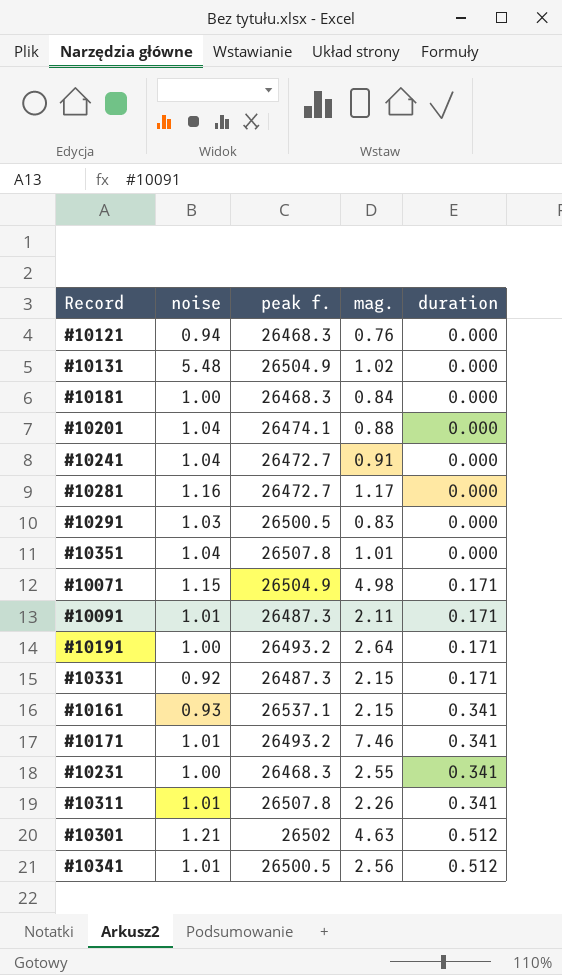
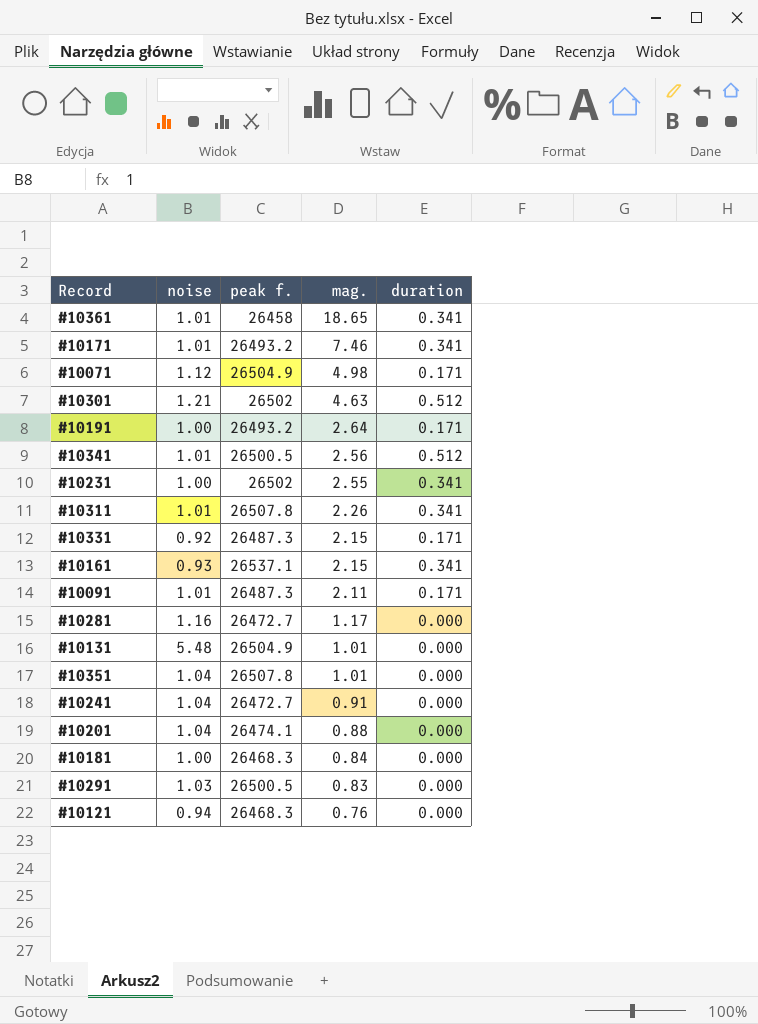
row order: duration ascending -> mag. descending
row #10361: none -> 1.01 | 26458 | 18.65 | 0.341
#10071 | noise: 1.15 -> 1.12
#10231 | peak f.: 26468.3 -> 26502
#10131 | mag.: 1.02 -> 1.01

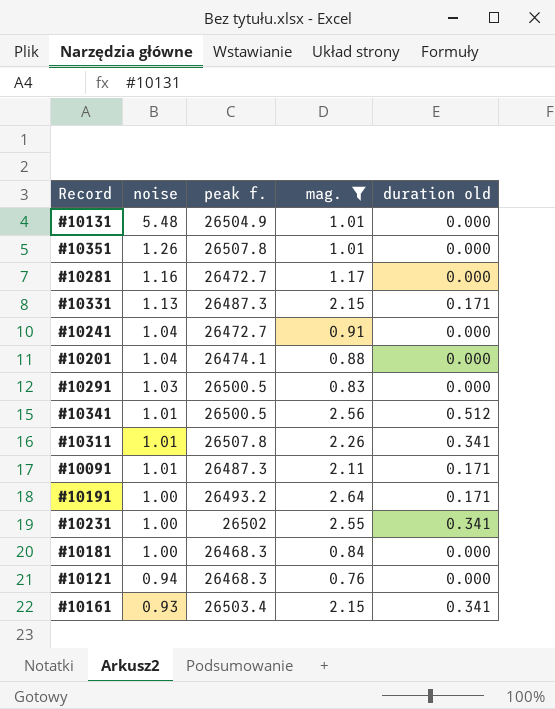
filter: none -> mag. <= 2.64
row order: mag. descending -> noise descending
column name: duration -> duration old
#10351 | noise: 1.04 -> 1.26
#10331 | noise: 0.92 -> 1.13
#10161 | peak f.: 26537.1 -> 26503.4

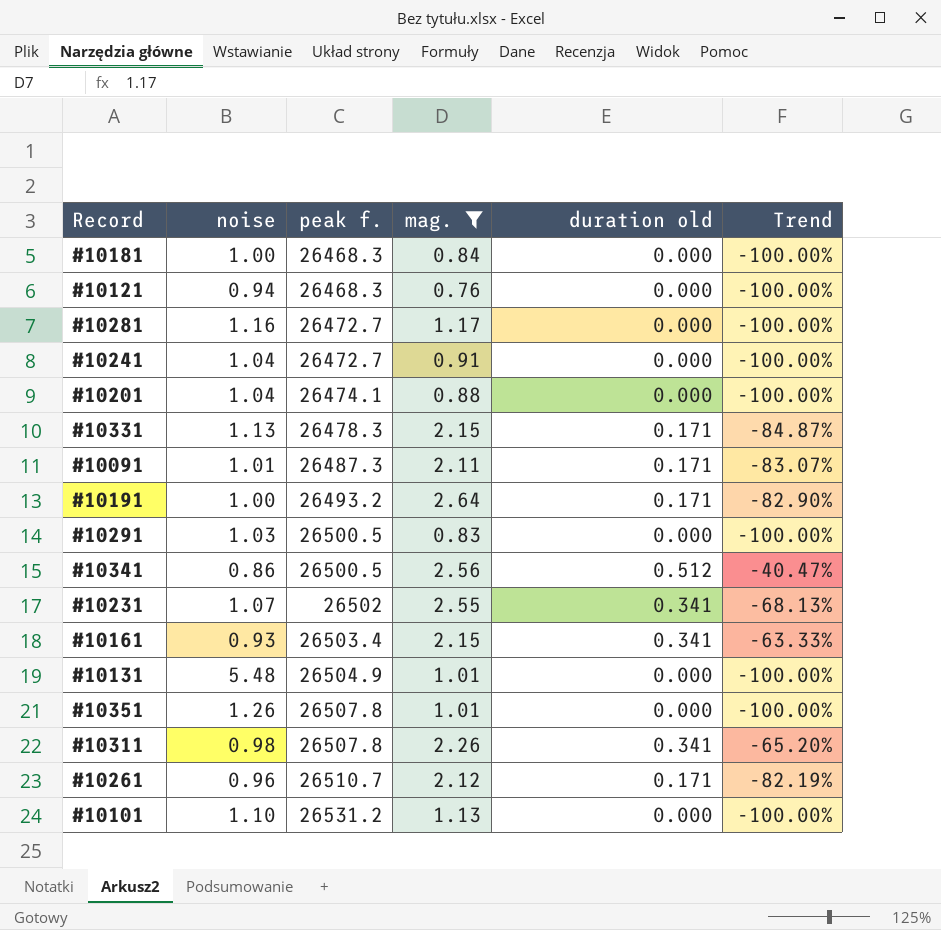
row order: noise descending -> peak f. ascending
column Trend | formula: none -> ([duration old] - [noise]) / [noise]
#10331 | peak f.: 26487.3 -> 26478.3
#10341 | noise: 1.01 -> 0.86
#10231 | noise: 1.00 -> 1.07
#10311 | noise: 1.01 -> 0.98
row #10261: none -> 0.96 | 26510.7 | 2.12 | 0.171 | -82.19%
row #10101: none -> 1.10 | 26531.2 | 1.13 | 0.000 | -100.00%

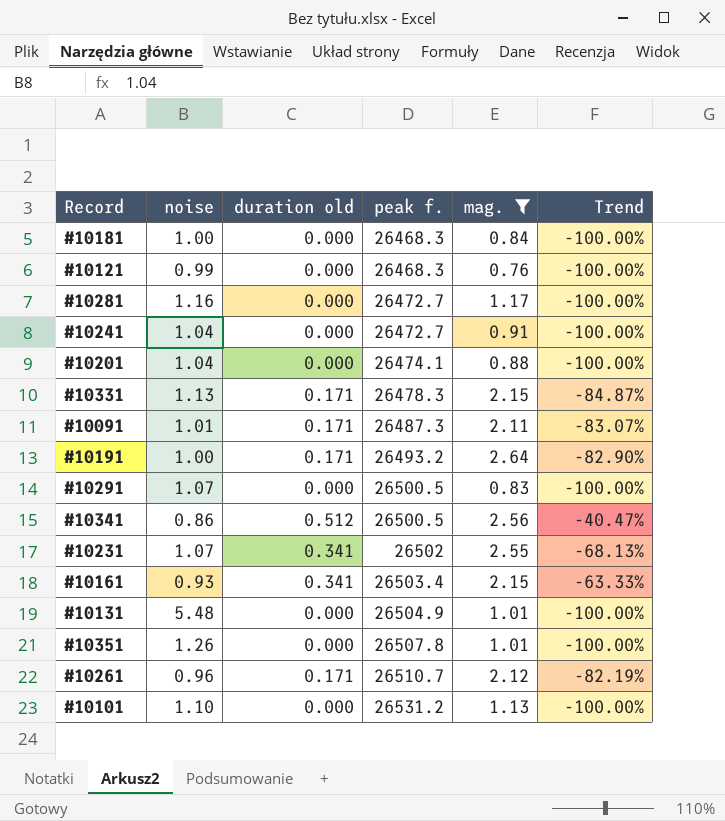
column duration old | position: 5 -> 3
row #10311: 0.98 | 26507.8 | 2.26 | 0.341 | -65.20% -> none
#10121 | noise: 0.94 -> 0.99
#10291 | noise: 1.03 -> 1.07

